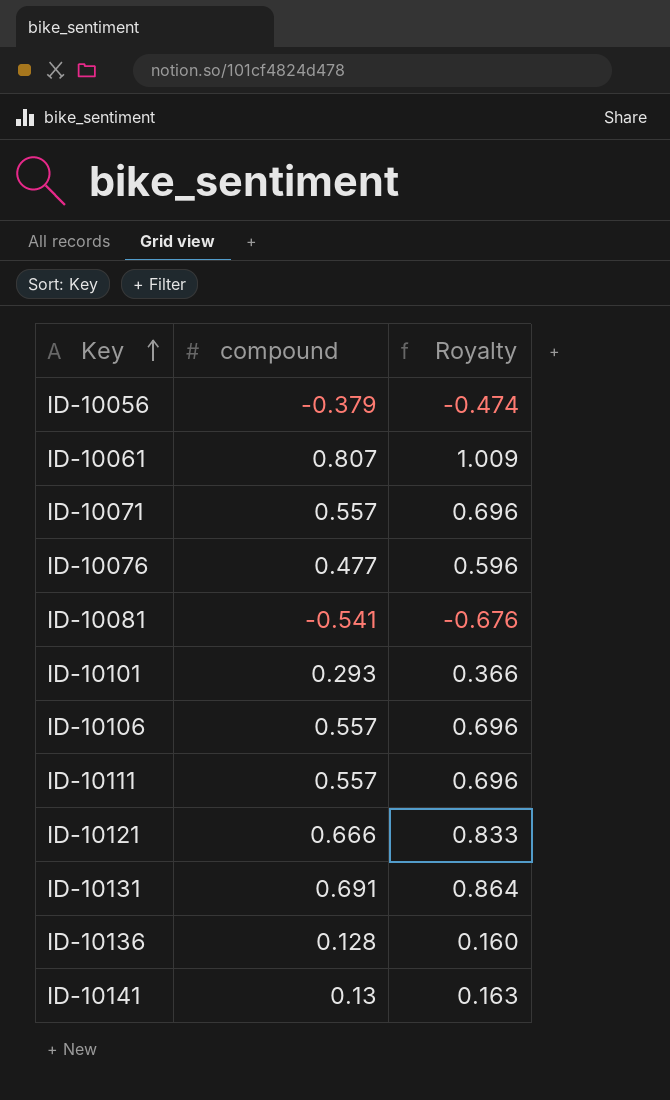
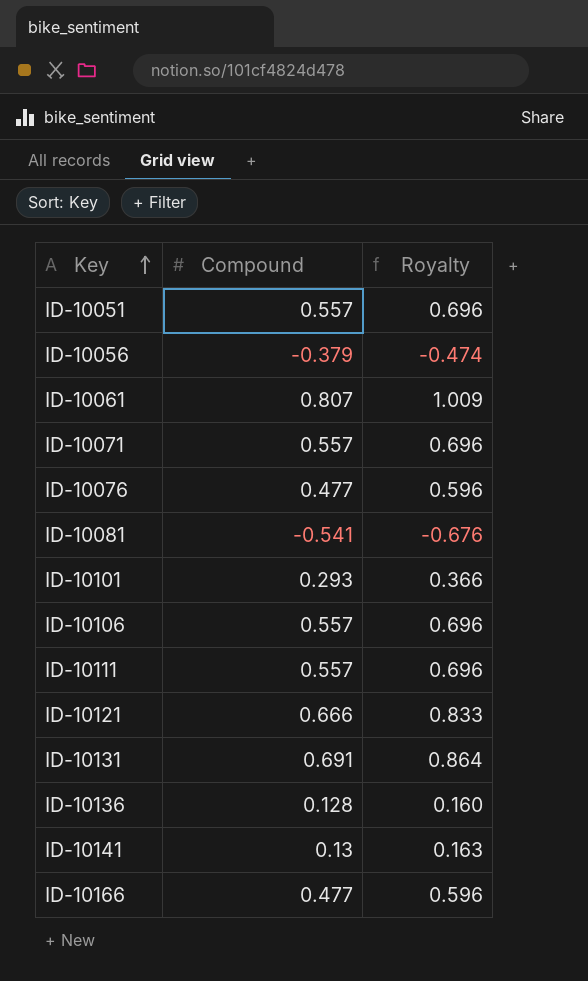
column name: compound -> Compound
row ID-10051: none -> 0.557 | 0.696
row ID-10166: none -> 0.477 | 0.596

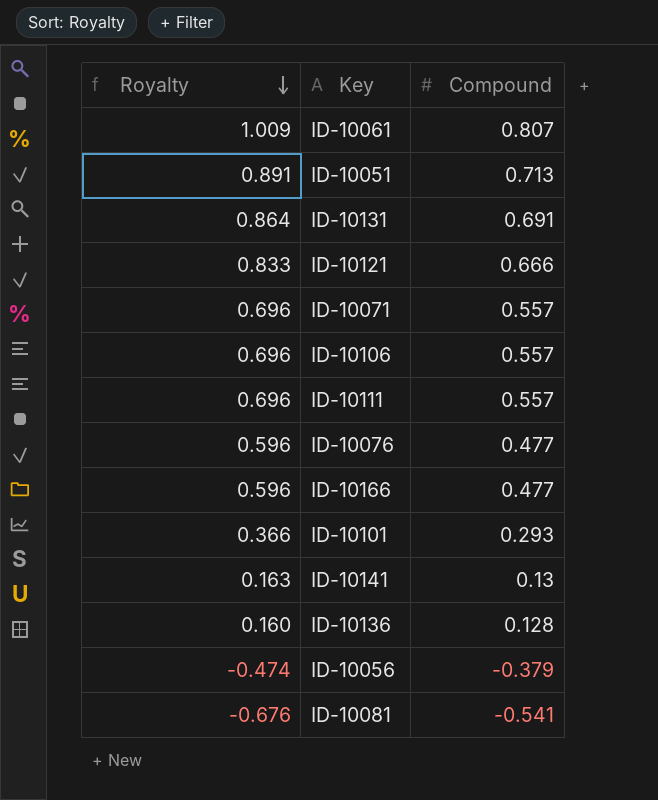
row order: Key ascending -> Royalty descending
column Royalty | position: 3 -> 1
ID-10051 | Royalty: 0.696 -> 0.891
ID-10051 | Compound: 0.557 -> 0.713

